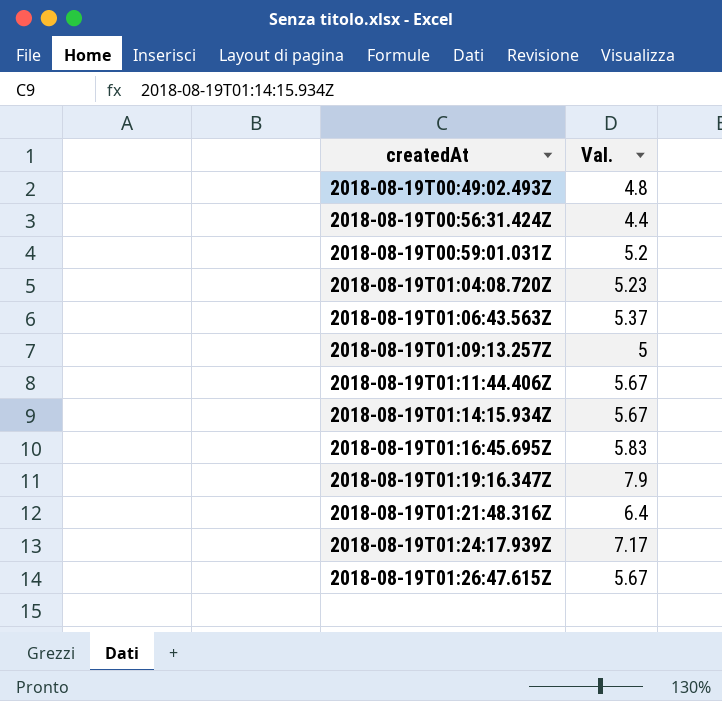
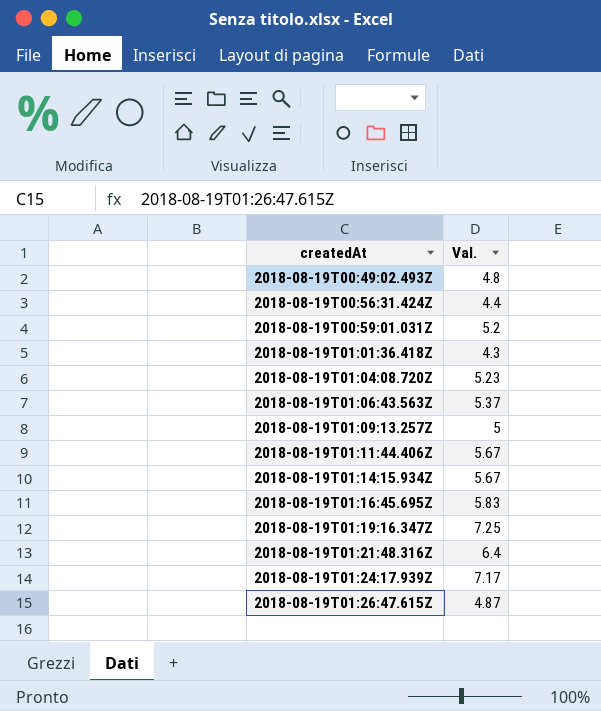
row 2018-08-19T01:01:36.418Z: none -> 4.3
2018-08-19T01:19:16.347Z | Val.: 7.9 -> 7.25
2018-08-19T01:26:47.615Z | Val.: 5.67 -> 4.87

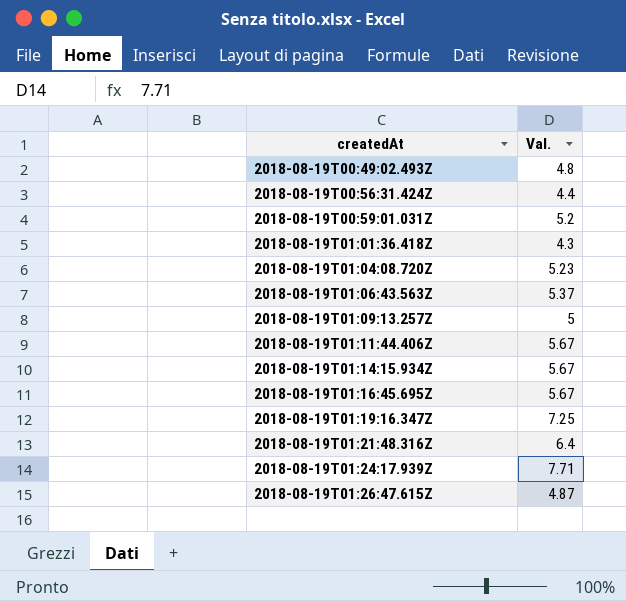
2018-08-19T01:16:45.695Z | Val.: 5.83 -> 5.67
2018-08-19T01:24:17.939Z | Val.: 7.17 -> 7.71

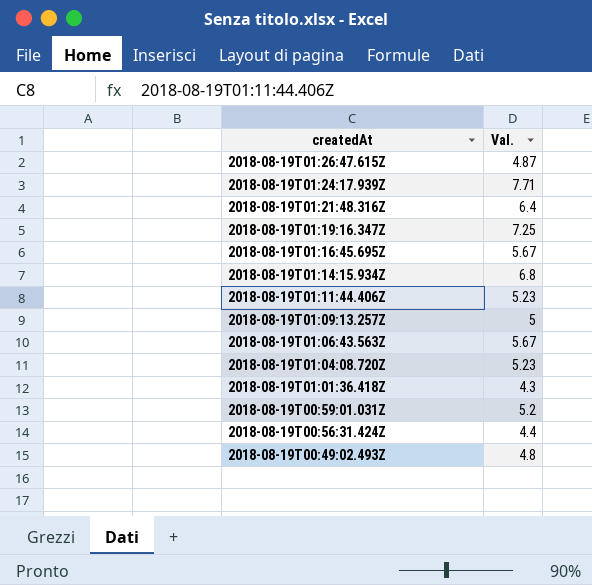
row order: createdAt ascending -> createdAt descending
2018-08-19T01:14:15.934Z | Val.: 5.67 -> 6.8
2018-08-19T01:11:44.406Z | Val.: 5.67 -> 5.23
2018-08-19T01:06:43.563Z | Val.: 5.37 -> 5.67

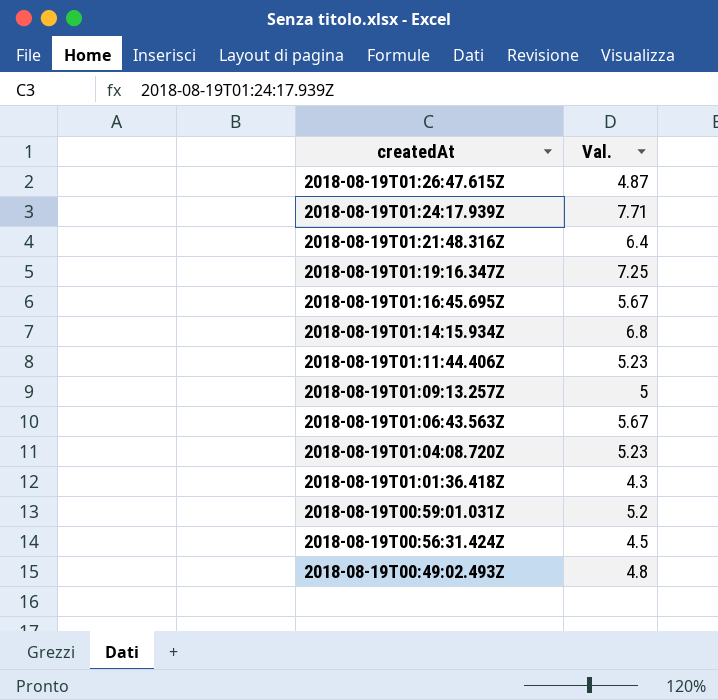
2018-08-19T00:56:31.424Z | Val.: 4.4 -> 4.5

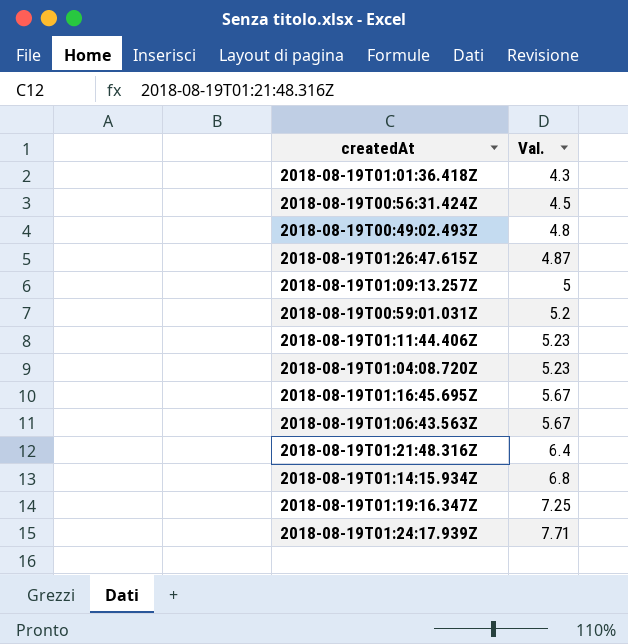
row order: createdAt descending -> Val. ascending

